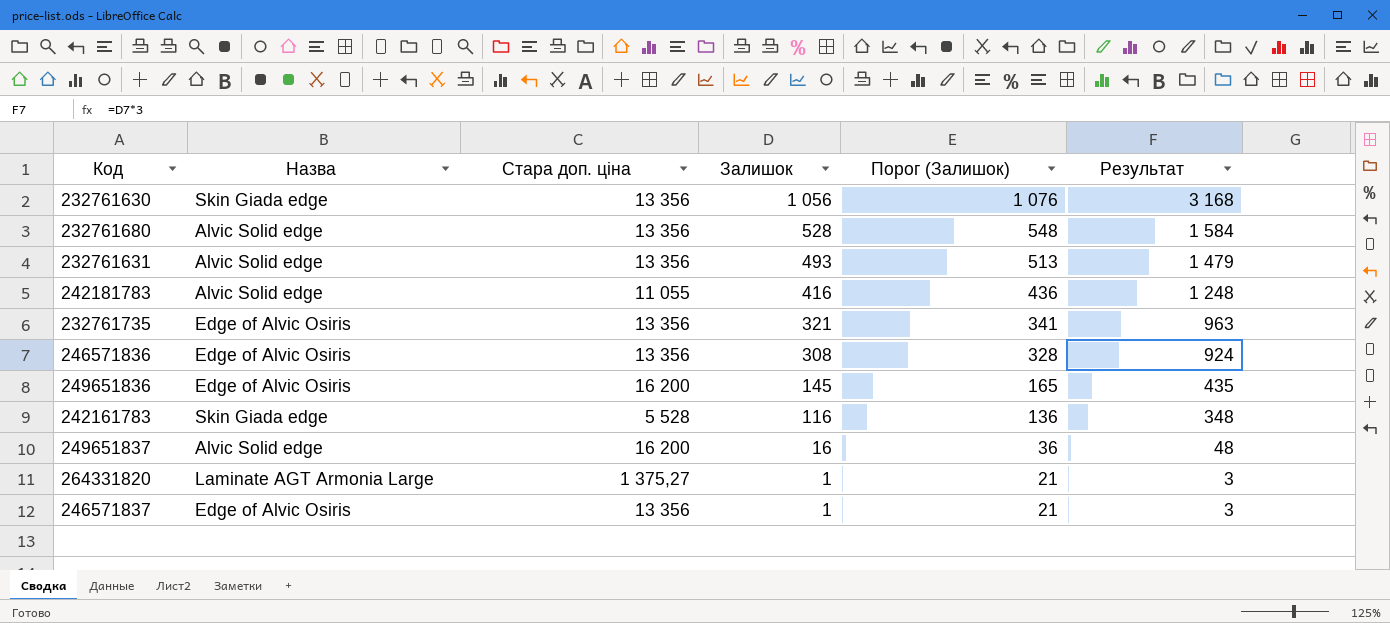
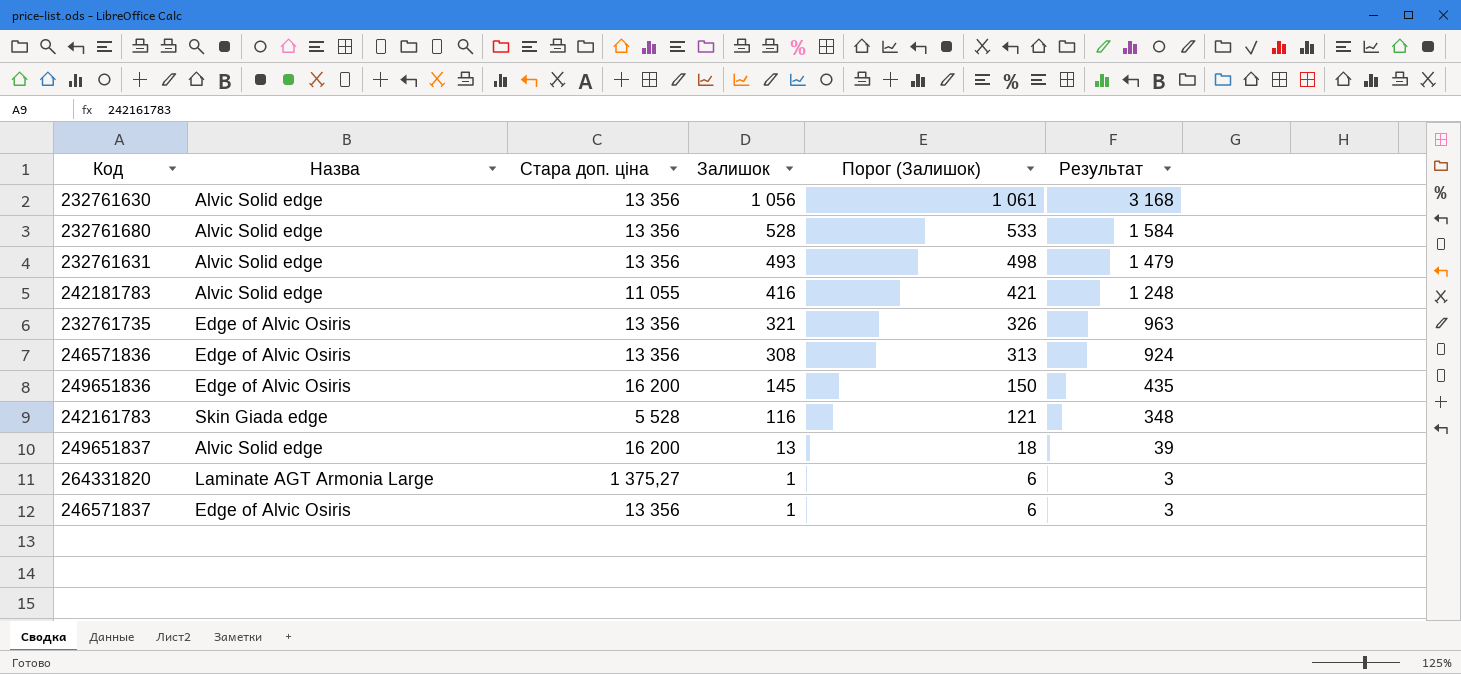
column Порог (Залишок) | formula: [Залишок] + 20 -> [Залишок] + 5
232761630 | Назва: Skin Giada edge -> Alvic Solid edge
249651837 | Залишок: 16 -> 13
249651837 | Результат: 48 -> 39

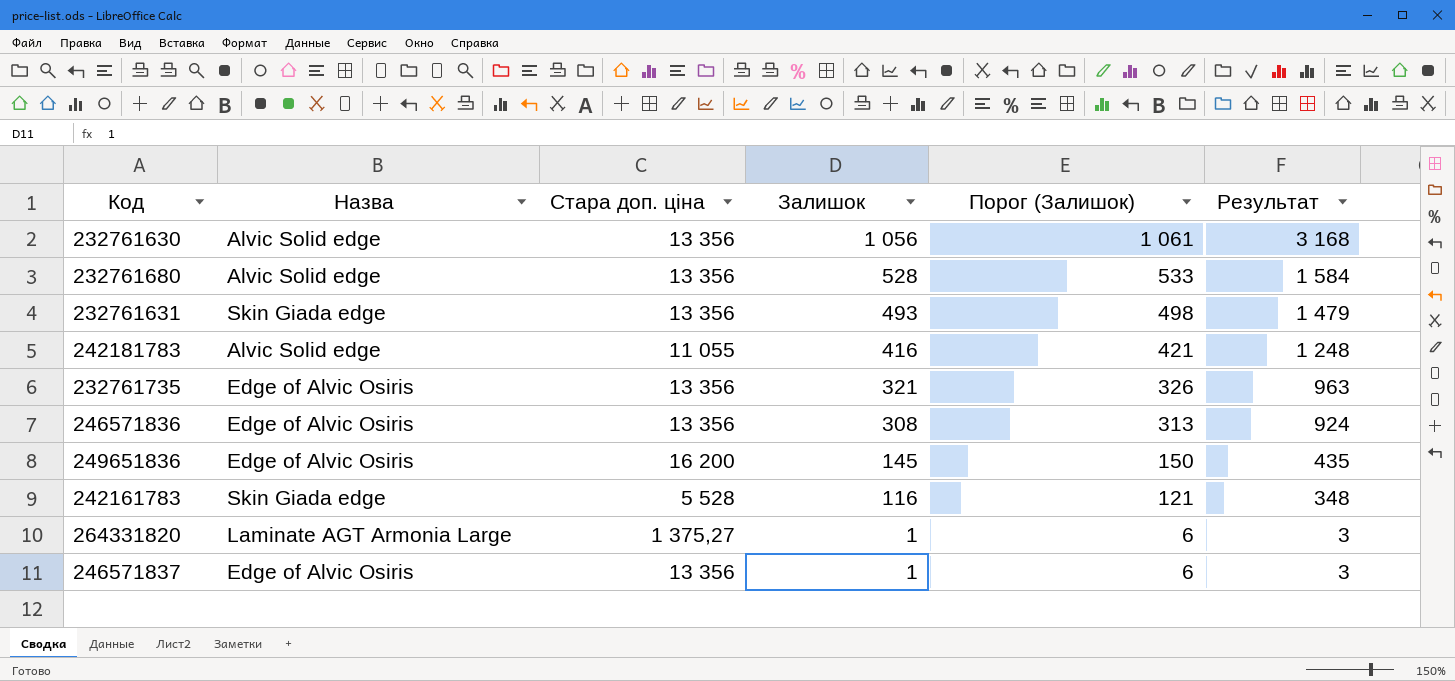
row 249651837: Alvic Solid edge | 16 200 | 13 | 18 | 39 -> none
232761631 | Назва: Alvic Solid edge -> Skin Giada edge

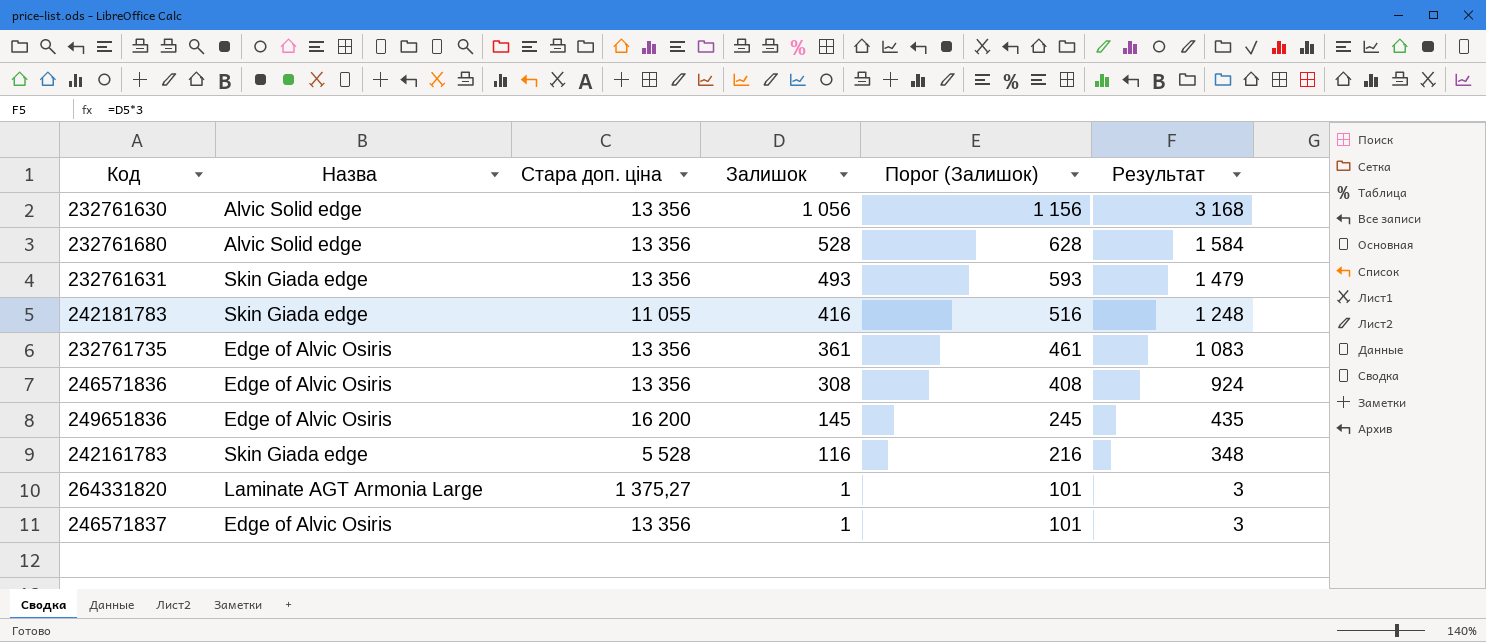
column Порог (Залишок) | formula: [Залишок] + 5 -> [Залишок] + 100
242181783 | Назва: Alvic Solid edge -> Skin Giada edge
232761735 | Залишок: 321 -> 361
232761735 | Результат: 963 -> 1 083

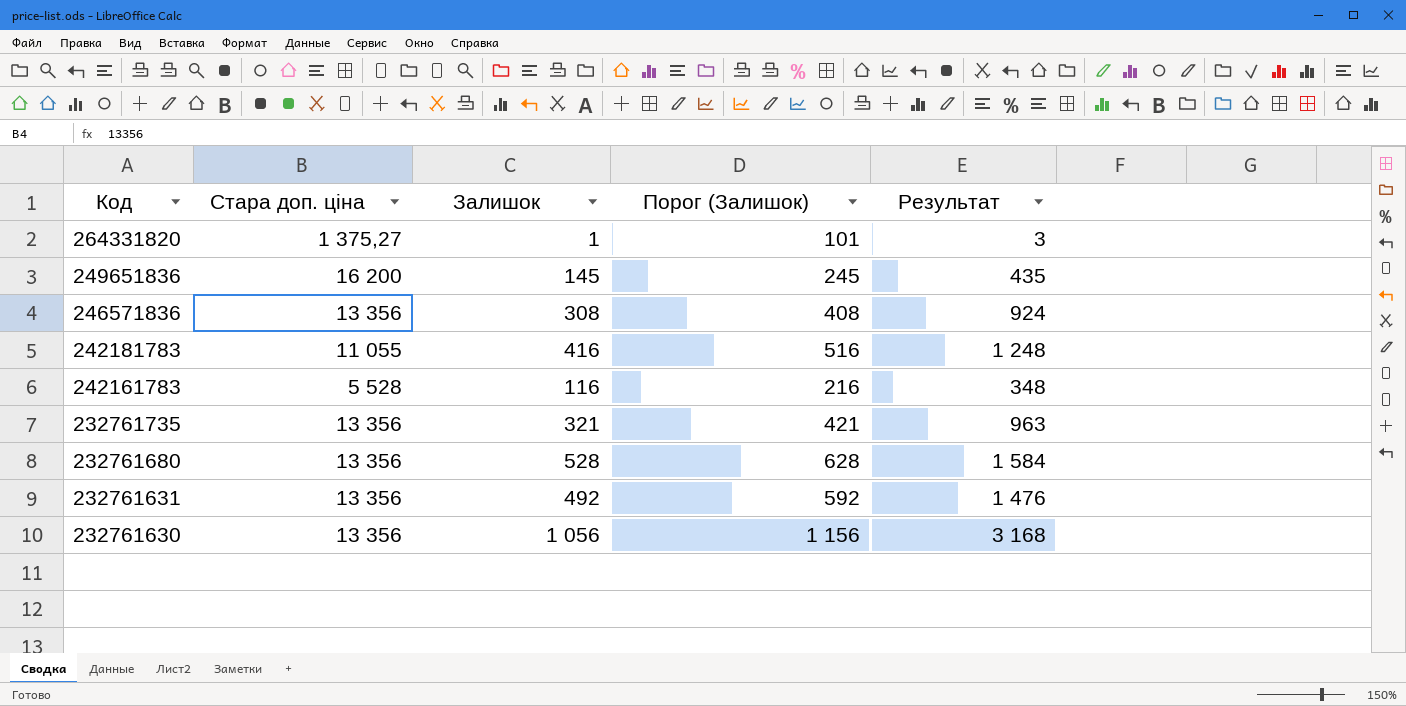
row order: Залишок descending -> Код descending
column Назва | position: 2 -> none
row 246571837: Edge of Alvic Osiris | 13 356 | 1 | 101 | 3 -> none
232761735 | Залишок: 361 -> 321
232761735 | Порог (Залишок): 461 -> 421
232761735 | Результат: 1 083 -> 963
232761631 | Залишок: 493 -> 492
232761631 | Порог (Залишок): 593 -> 592
232761631 | Результат: 1 479 -> 1 476

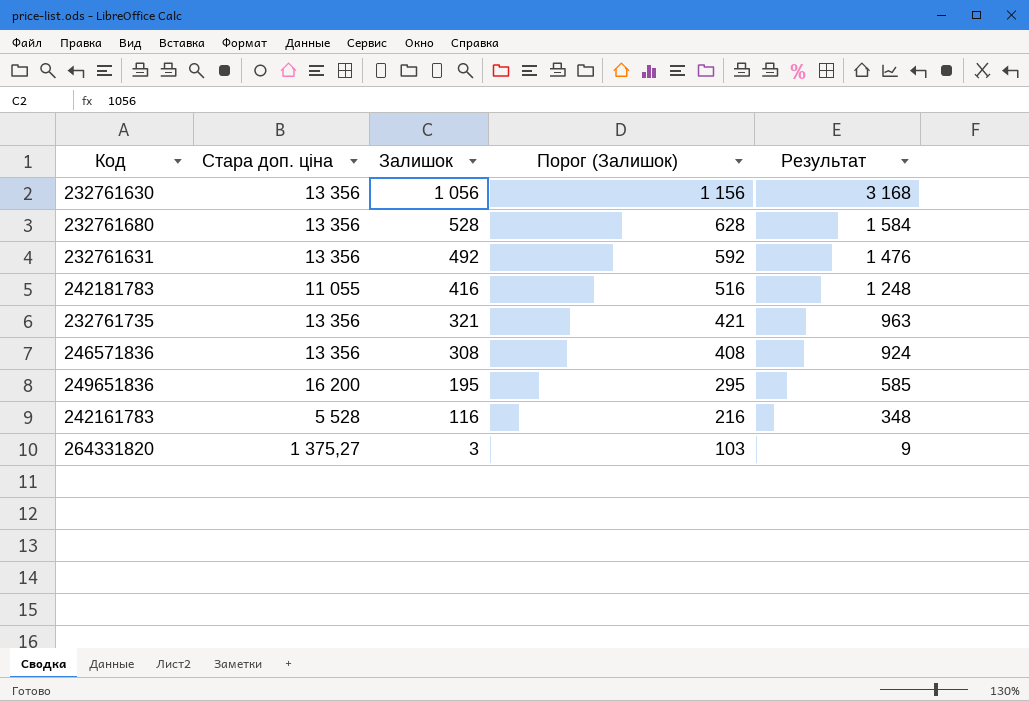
row order: Код descending -> Залишок descending
249651836 | Залишок: 145 -> 195
249651836 | Порог (Залишок): 245 -> 295
249651836 | Результат: 435 -> 585
264331820 | Залишок: 1 -> 3
264331820 | Порог (Залишок): 101 -> 103
264331820 | Результат: 3 -> 9

